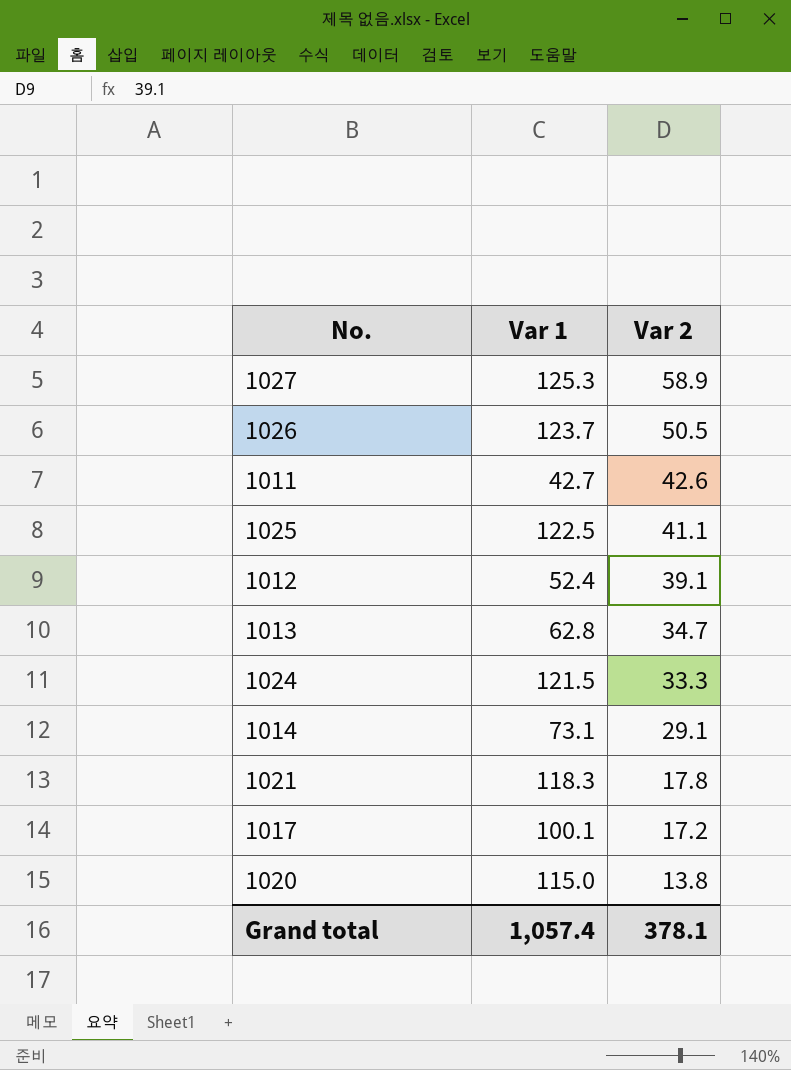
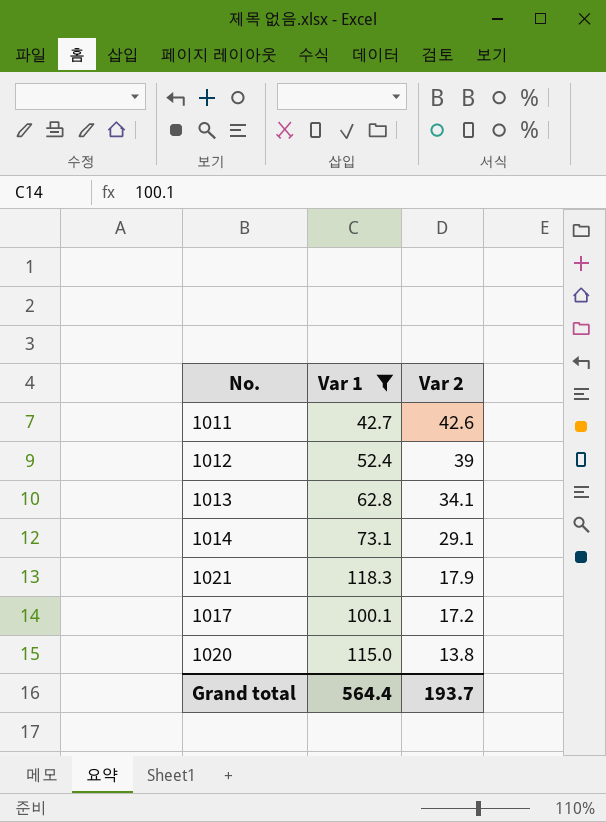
filter: none -> Var 1 <= 118.3
1012 | Var 2: 39.1 -> 39
1013 | Var 2: 34.7 -> 34.1
1021 | Var 2: 17.8 -> 17.9
Grand total | Var 1: 1,057.4 -> 564.4
Grand total | Var 2: 378.1 -> 193.7

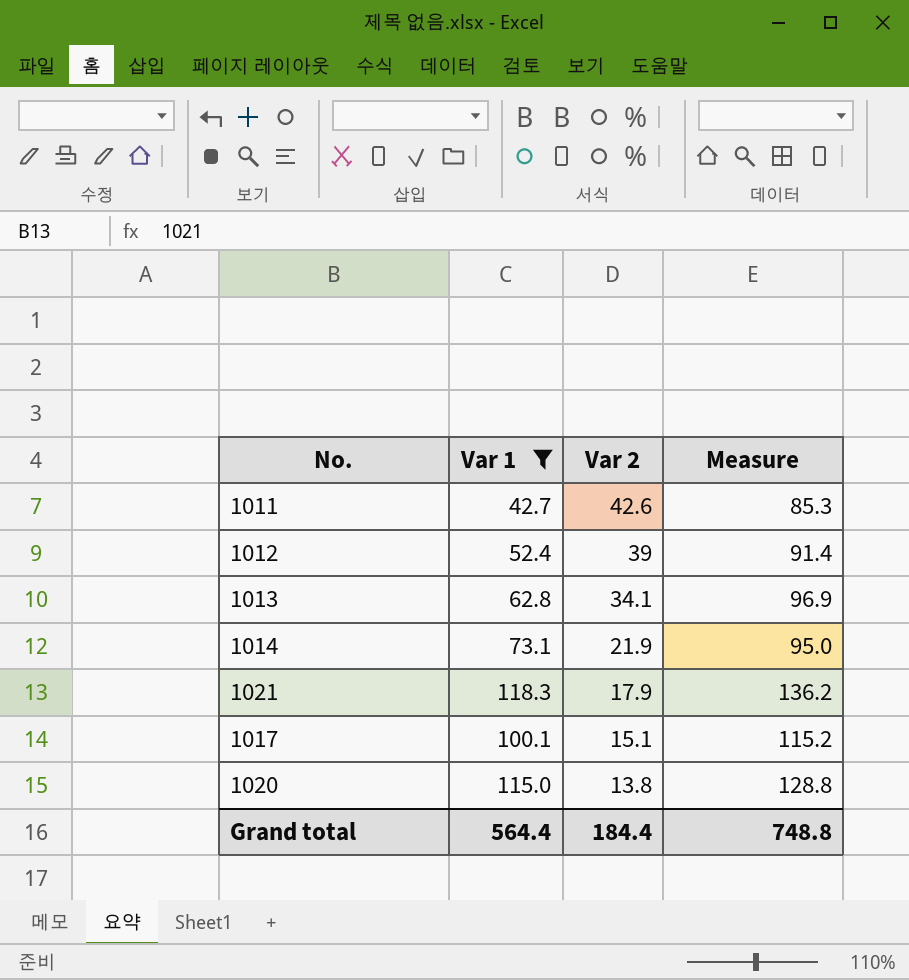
column Measure | formula: none -> [Var 1] + [Var 2]
1014 | Var 2: 29.1 -> 21.9
1017 | Var 2: 17.2 -> 15.1
Grand total | Var 2: 193.7 -> 184.4

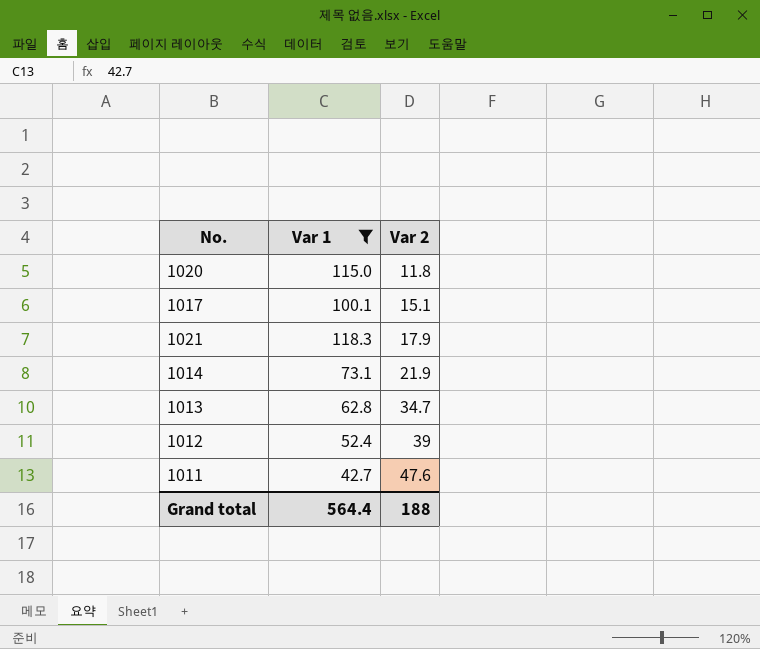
row order: Var 2 descending -> Var 2 ascending
column Measure | formula: [Var 1] + [Var 2] -> none
1020 | Var 2: 13.8 -> 11.8
1013 | Var 2: 34.1 -> 34.7
1011 | Var 2: 42.6 -> 47.6
Grand total | Var 2: 184.4 -> 188

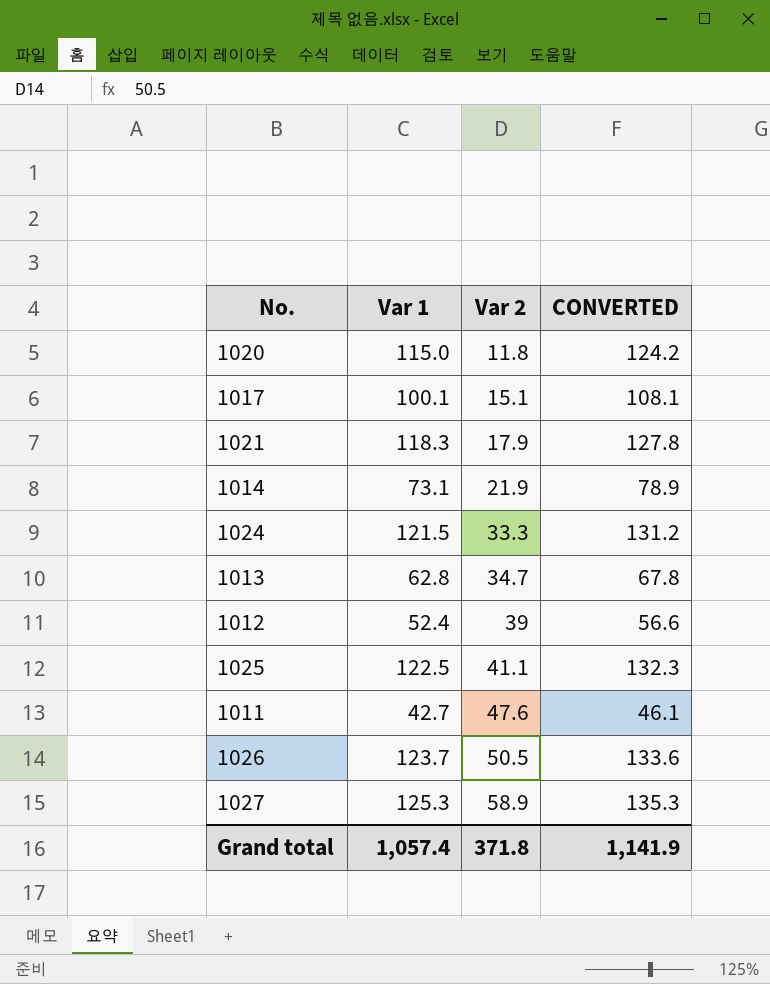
filter: Var 1 <= 118.3 -> none
column CONVERTED | formula: none -> [Var 1] * 1.08
Grand total | Var 1: 564.4 -> 1,057.4
Grand total | Var 2: 188 -> 371.8

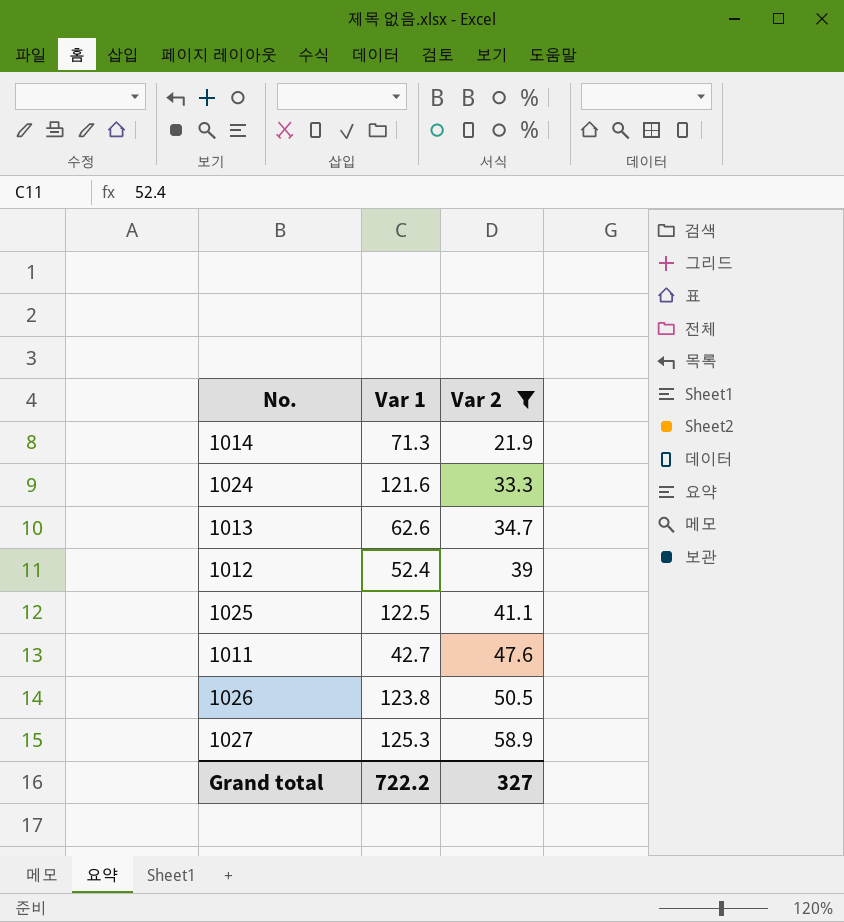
filter: none -> Var 2 >= 21.9
column CONVERTED | formula: [Var 1] * 1.08 -> none
1014 | Var 1: 73.1 -> 71.3
1024 | Var 1: 121.5 -> 121.6
1013 | Var 1: 62.8 -> 62.6
1026 | Var 1: 123.7 -> 123.8
Grand total | Var 1: 1,057.4 -> 722.2
Grand total | Var 2: 371.8 -> 327

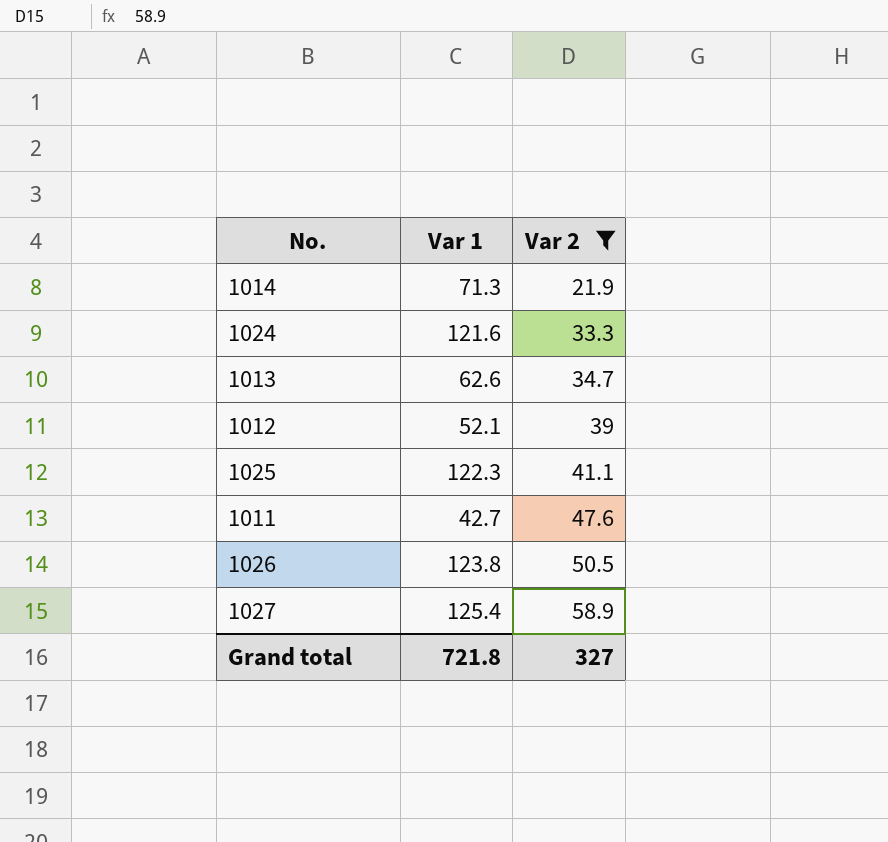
1012 | Var 1: 52.4 -> 52.1
1025 | Var 1: 122.5 -> 122.3
1027 | Var 1: 125.3 -> 125.4
Grand total | Var 1: 722.2 -> 721.8

